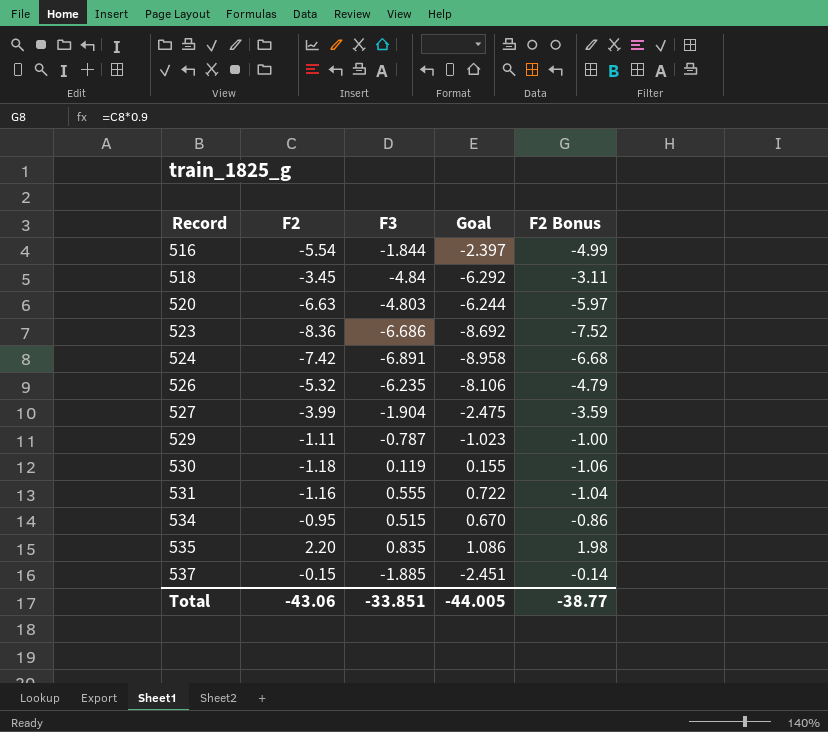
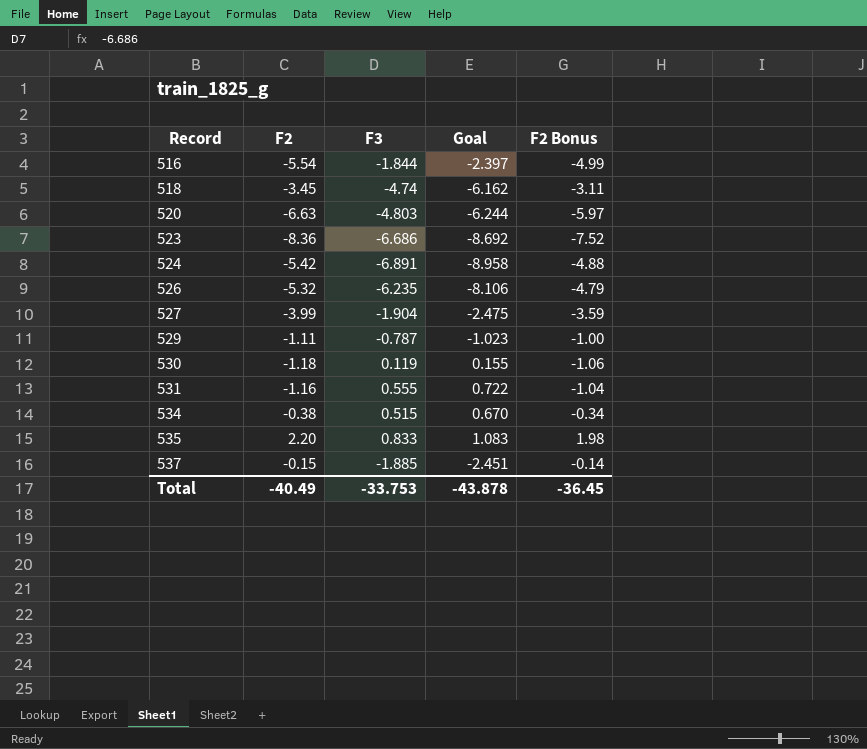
518 | F3: -4.84 -> -4.74
518 | Goal: -6.292 -> -6.162
524 | F2: -7.42 -> -5.42
524 | F2 Bonus: -6.68 -> -4.88
534 | F2: -0.95 -> -0.38
534 | F2 Bonus: -0.86 -> -0.34
535 | F3: 0.835 -> 0.833
535 | Goal: 1.086 -> 1.083
Total | F2: -43.06 -> -40.49
Total | F3: -33.851 -> -33.753
Total | Goal: -44.005 -> -43.878
Total | F2 Bonus: -38.77 -> -36.45

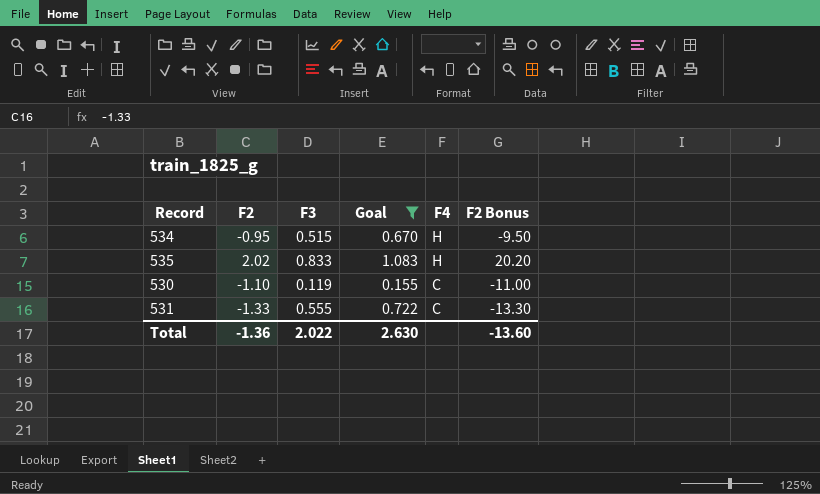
filter: none -> Goal >= 0.155
row order: Record ascending -> F4 descending
column F4 | position: none -> 5
column F2 Bonus | formula: [F2] * 0.9 -> [F2] * 10
534 | F2: -0.38 -> -0.95
535 | F2: 2.20 -> 2.02
530 | F2: -1.18 -> -1.10
531 | F2: -1.16 -> -1.33
Total | F2: -40.49 -> -1.36
Total | F3: -33.753 -> 2.022
Total | Goal: -43.878 -> 2.630
Total | F2 Bonus: -36.45 -> -13.60

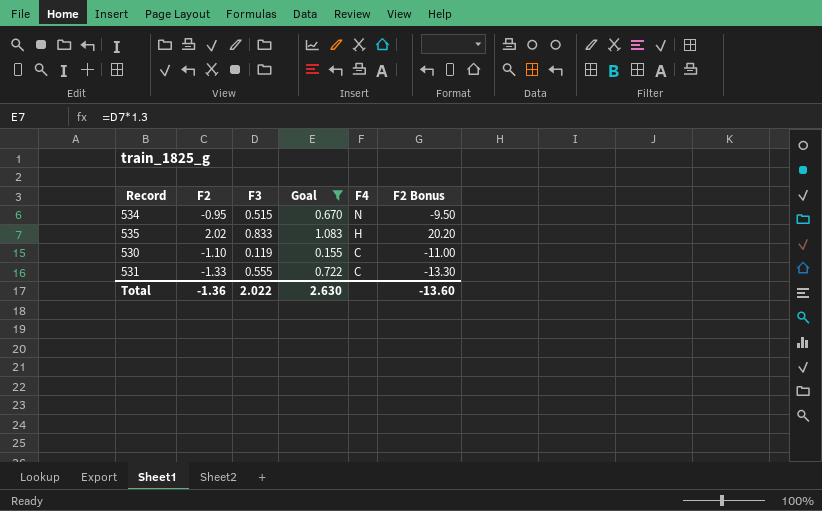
534 | F4: H -> N

